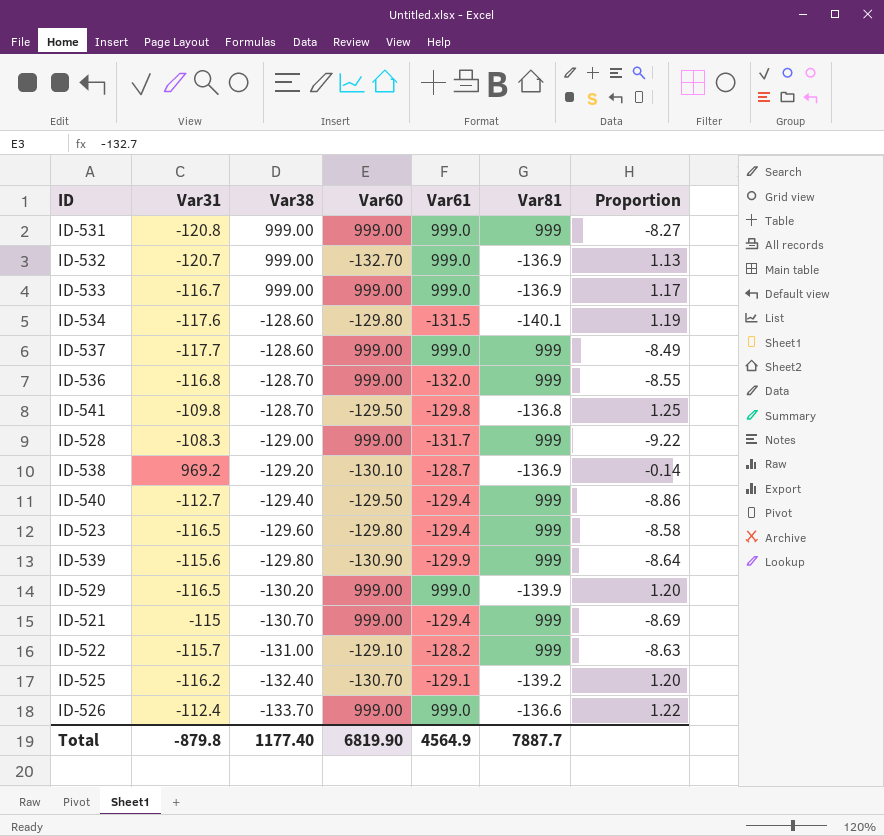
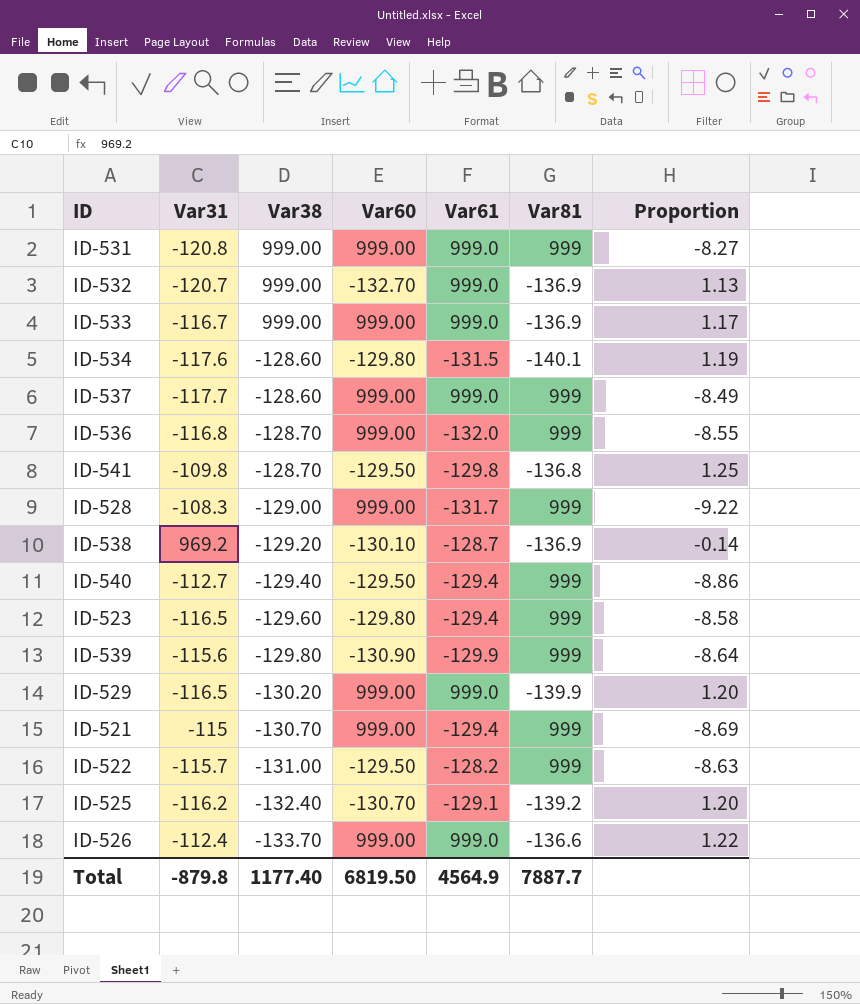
ID-522 | Var60: -129.10 -> -129.50
Total | Var60: 6819.90 -> 6819.50

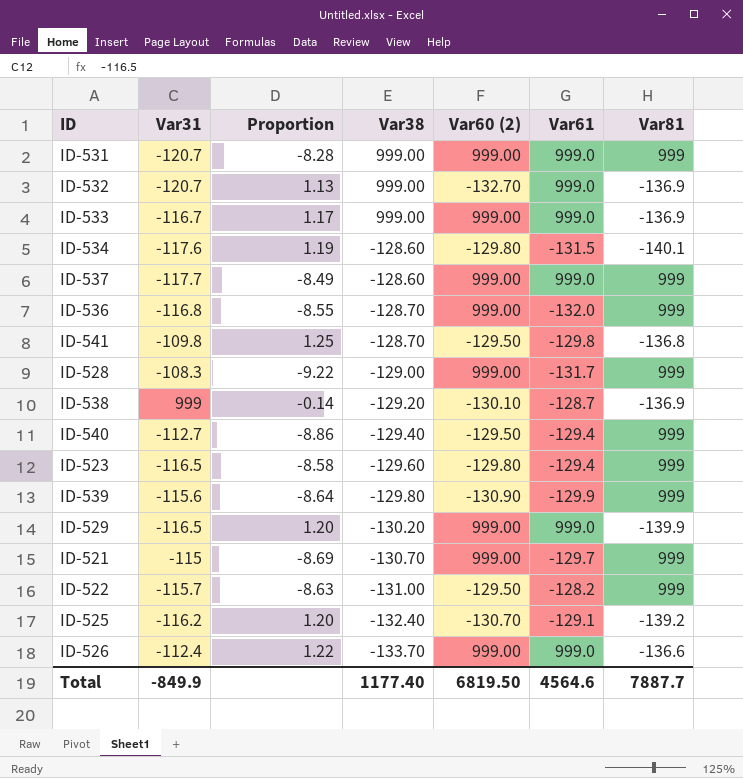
column Proportion | position: 7 -> 3
column name: Var60 -> Var60 (2)
ID-531 | Var31: -120.8 -> -120.7
ID-531 | Proportion: -8.27 -> -8.28
ID-538 | Var31: 969.2 -> 999
ID-521 | Var61: -129.4 -> -129.7
Total | Var31: -879.8 -> -849.9
Total | Var61: 4564.9 -> 4564.6

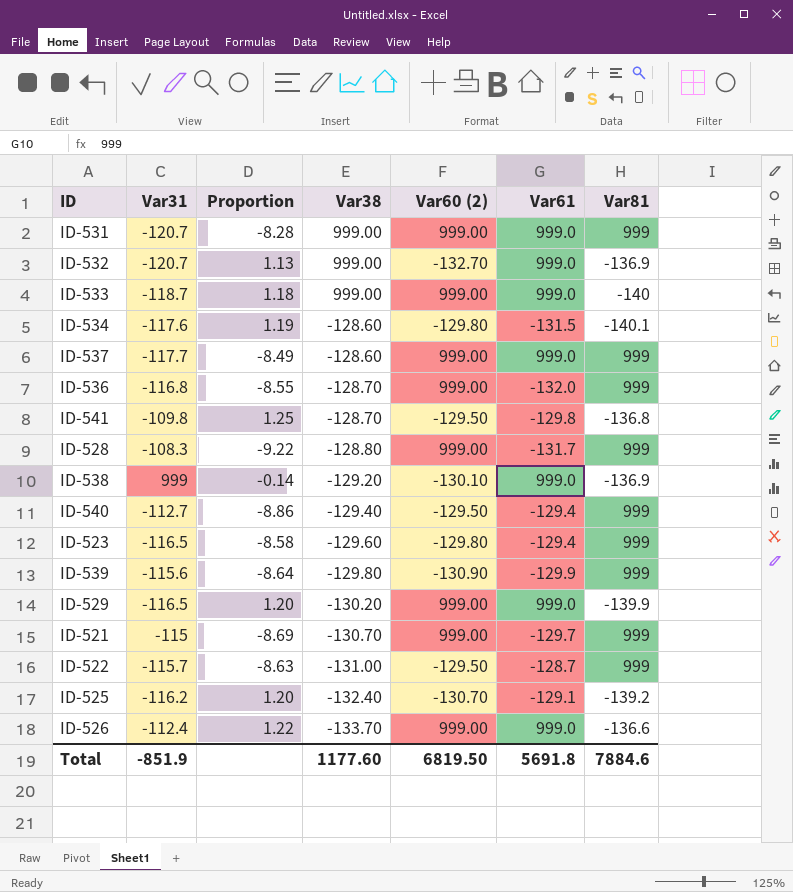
ID-533 | Var31: -116.7 -> -118.7
ID-533 | Proportion: 1.17 -> 1.18
ID-533 | Var81: -136.9 -> -140
ID-528 | Var38: -129.00 -> -128.80
ID-538 | Var61: -128.7 -> 999.0
ID-522 | Var61: -128.2 -> -128.7
Total | Var31: -849.9 -> -851.9
Total | Var38: 1177.40 -> 1177.60
Total | Var61: 4564.6 -> 5691.8
Total | Var81: 7887.7 -> 7884.6

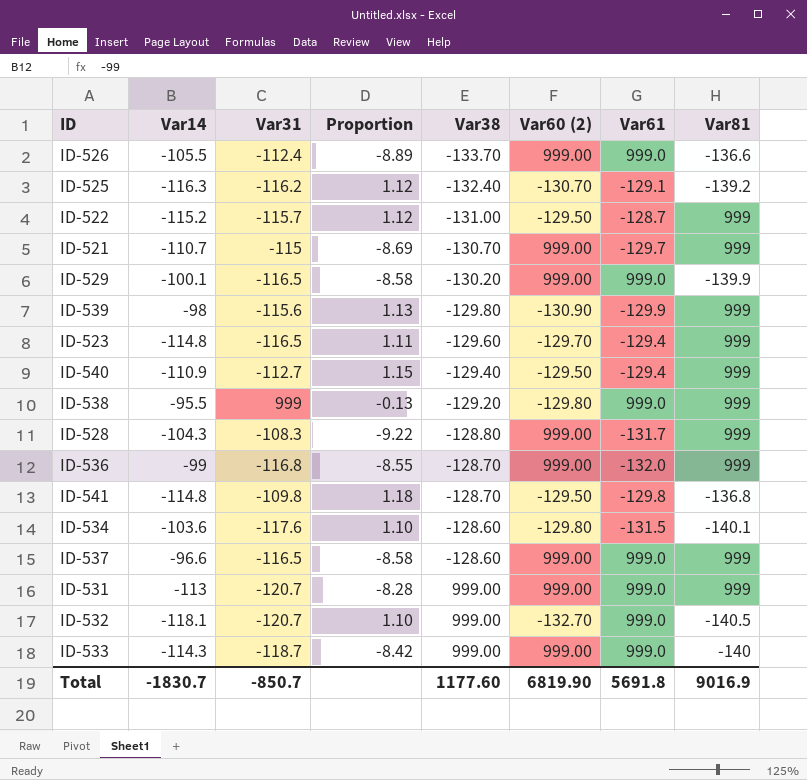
row order: Var38 descending -> Var38 ascending
column Var14 | position: none -> 2
column Proportion | formula: [Var81] / [Var31] -> [Var60 (2)] / [Var31]
ID-523 | Var60 (2): -129.80 -> -129.70
ID-538 | Var60 (2): -130.10 -> -129.80
ID-538 | Var81: -136.9 -> 999
ID-537 | Var31: -117.7 -> -116.5
ID-532 | Var81: -136.9 -> -140.5
Total | Var31: -851.9 -> -850.7
Total | Var60 (2): 6819.50 -> 6819.90
Total | Var81: 7884.6 -> 9016.9

